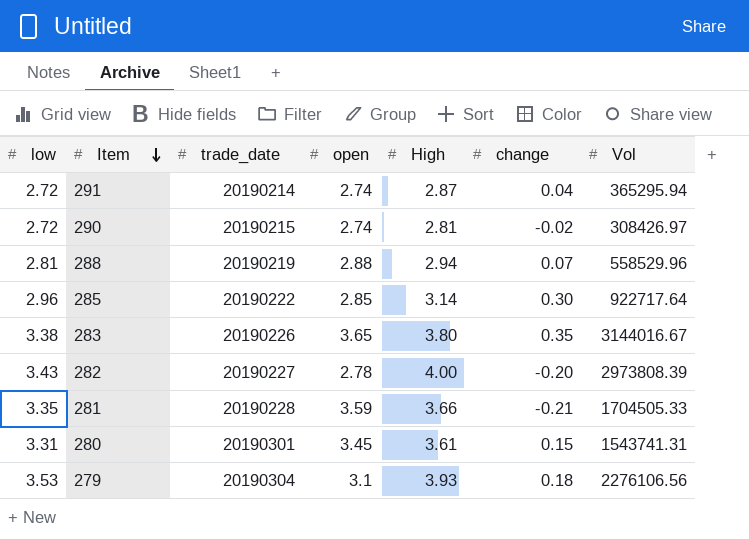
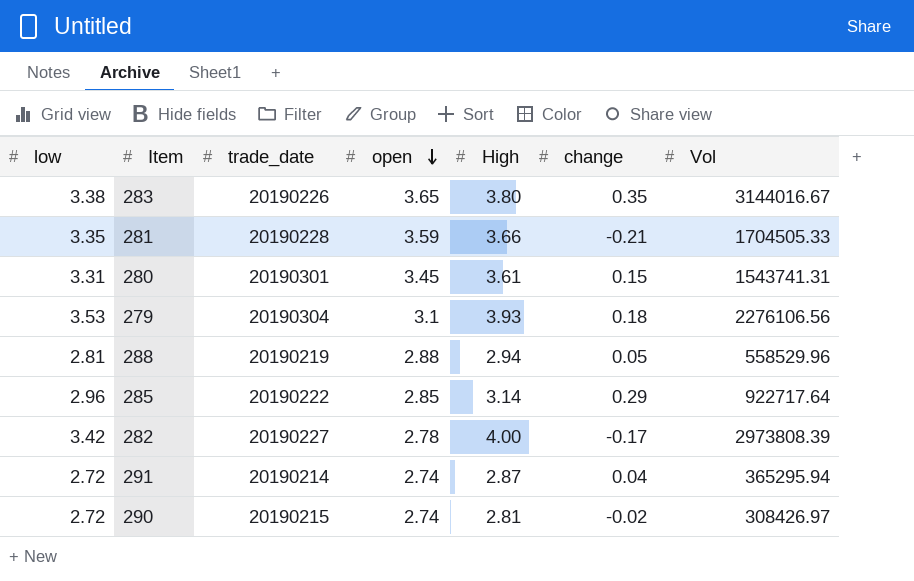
row order: Item descending -> open descending
288 | change: 0.07 -> 0.05
285 | change: 0.30 -> 0.29
282 | low: 3.43 -> 3.42
282 | change: -0.20 -> -0.17

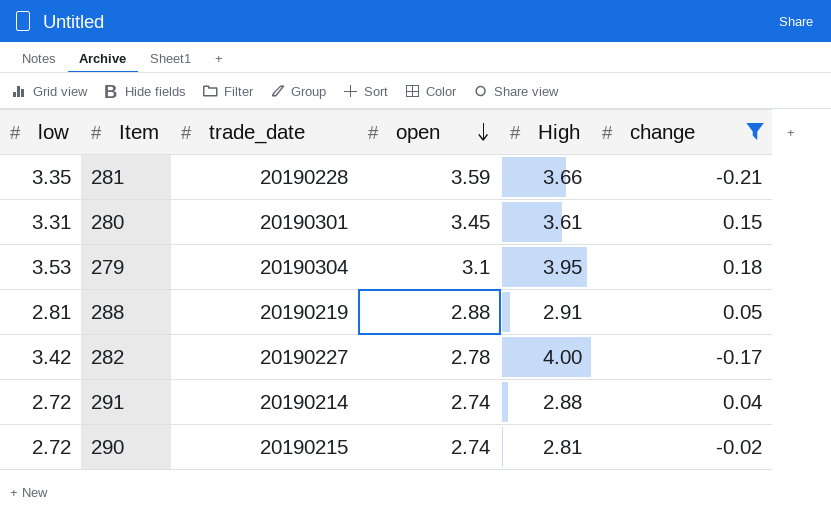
filter: none -> change <= 0.18
column Vol | position: 7 -> none
279 | High: 3.93 -> 3.95
288 | High: 2.94 -> 2.91
291 | High: 2.87 -> 2.88

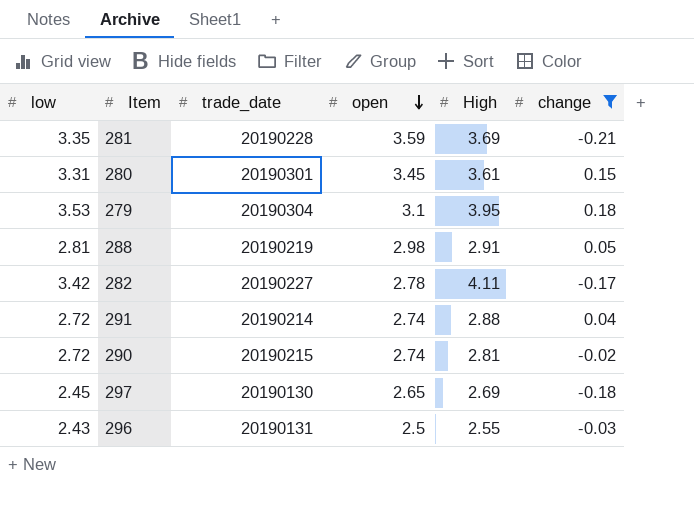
281 | High: 3.66 -> 3.69
288 | open: 2.88 -> 2.98
282 | High: 4.00 -> 4.11
row 297: none -> 2.45 | 20190130 | 2.65 | 2.69 | -0.18
row 296: none -> 2.43 | 20190131 | 2.5 | 2.55 | -0.03

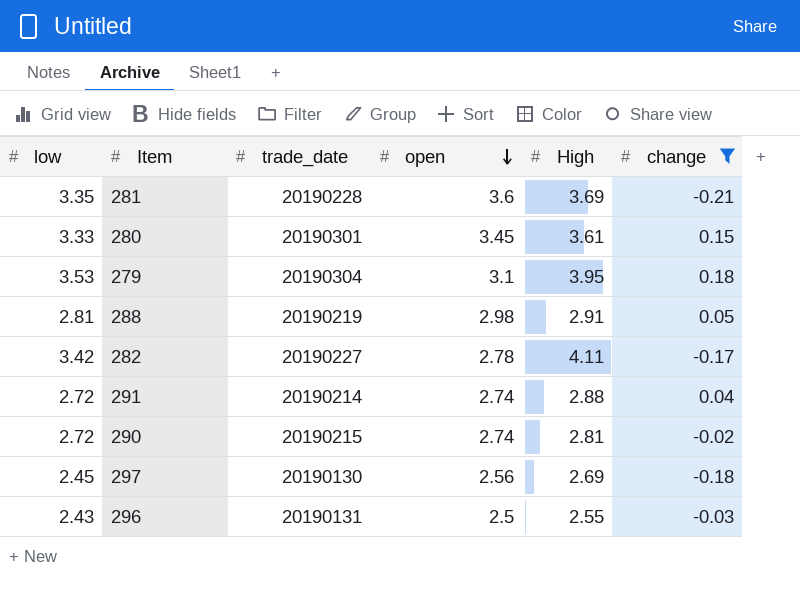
281 | open: 3.59 -> 3.6
280 | low: 3.31 -> 3.33
297 | open: 2.65 -> 2.56

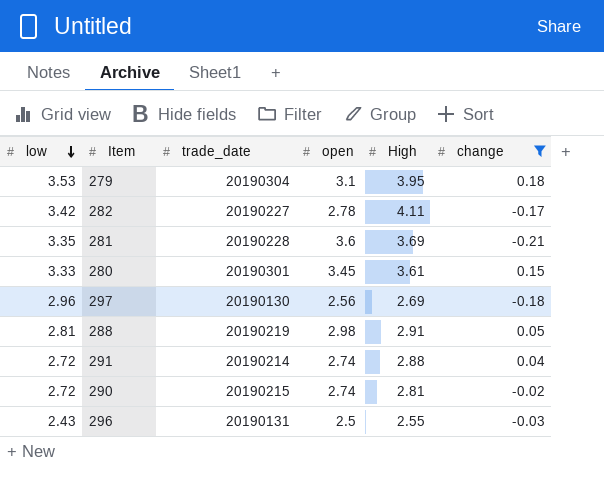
row order: open descending -> low descending
297 | low: 2.45 -> 2.96

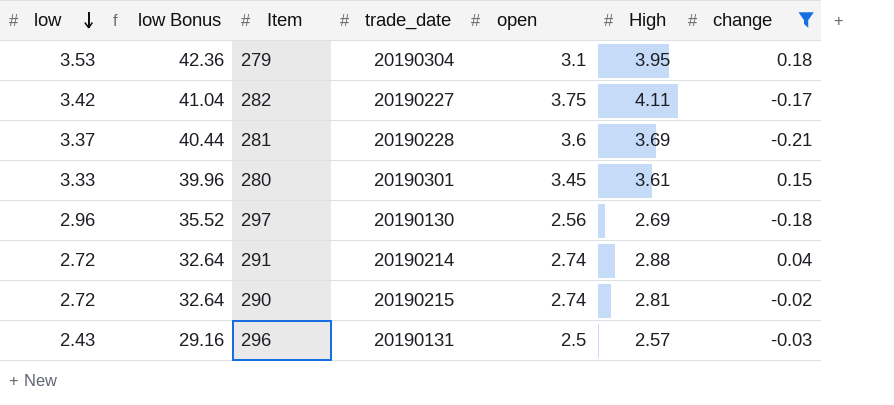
column low Bonus | formula: none -> [low] * 12
row 288: 2.81 | 20190219 | 2.98 | 2.91 | 0.05 -> none
282 | open: 2.78 -> 3.75
281 | low: 3.35 -> 3.37
296 | High: 2.55 -> 2.57

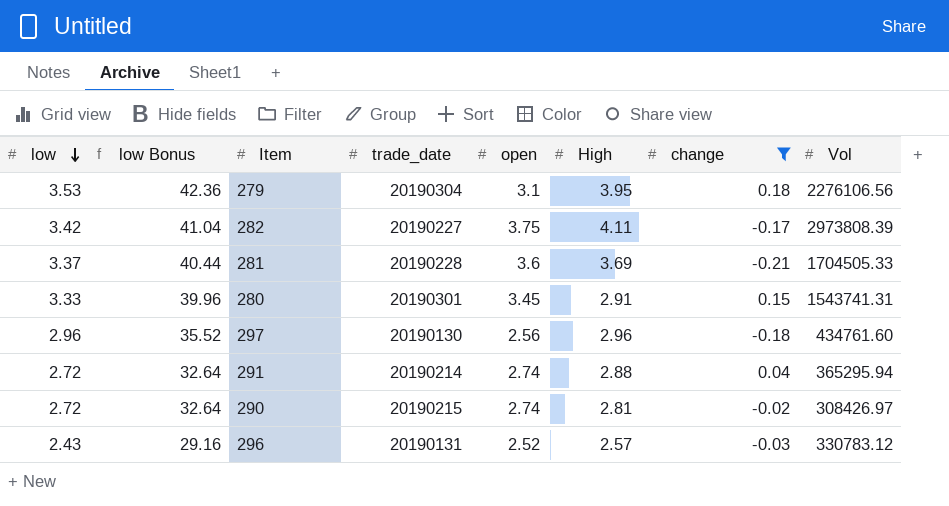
column Vol | position: none -> 8
280 | High: 3.61 -> 2.91
297 | High: 2.69 -> 2.96
296 | open: 2.5 -> 2.52

